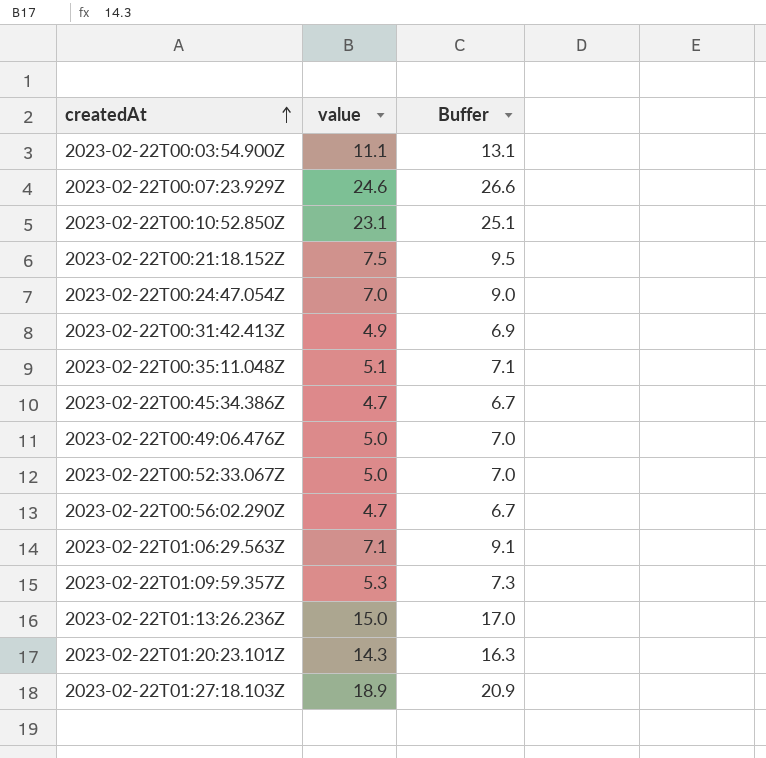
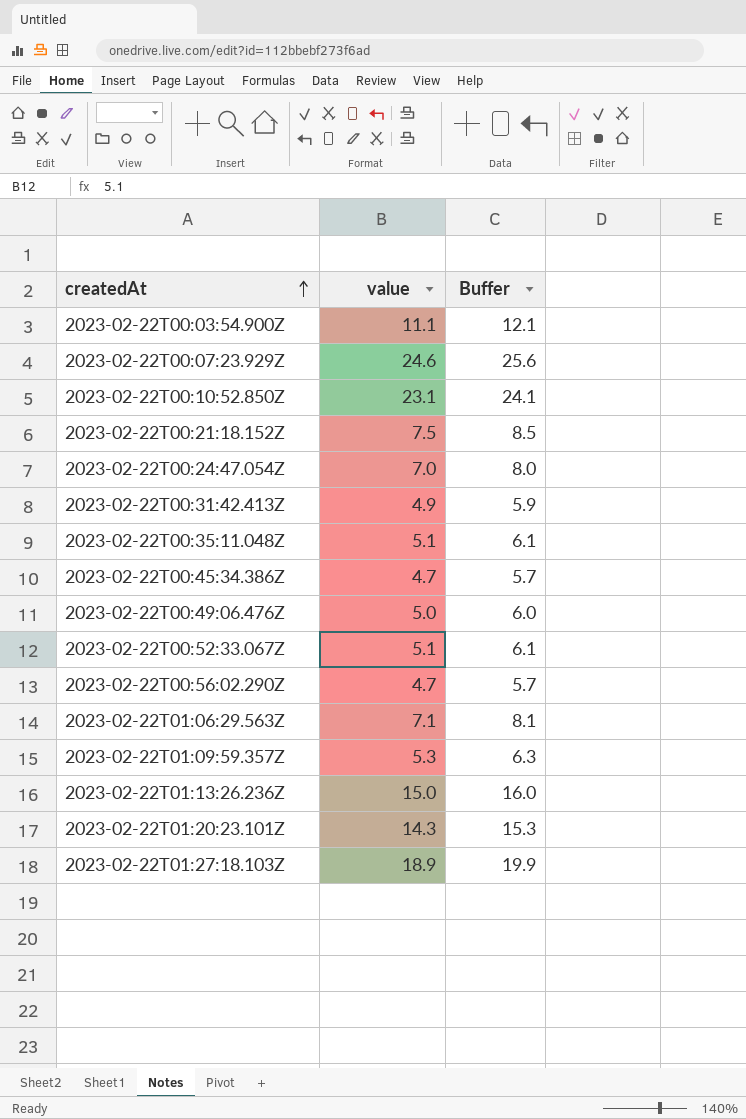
column Buffer | formula: [value] + 2 -> [value] + 1
2023-02-22T00:52:33.067Z | value: 5.0 -> 5.1

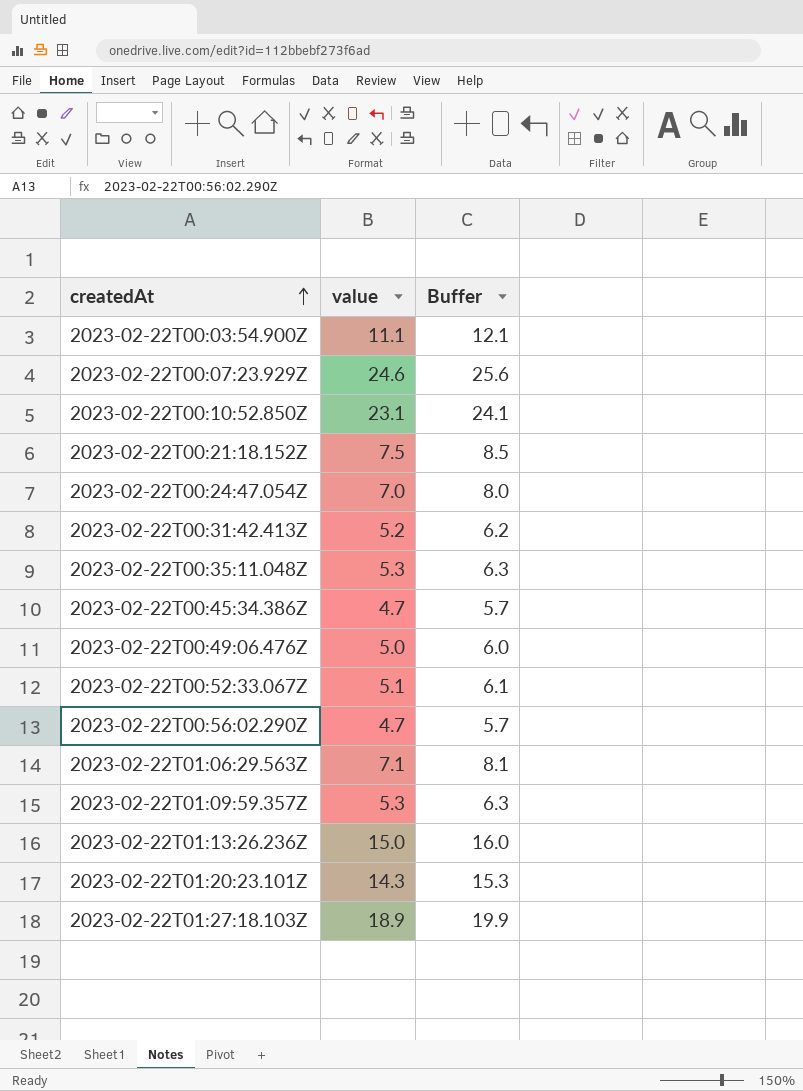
2023-02-22T00:31:42.413Z | value: 4.9 -> 5.2
2023-02-22T00:31:42.413Z | Buffer: 5.9 -> 6.2
2023-02-22T00:35:11.048Z | value: 5.1 -> 5.3
2023-02-22T00:35:11.048Z | Buffer: 6.1 -> 6.3

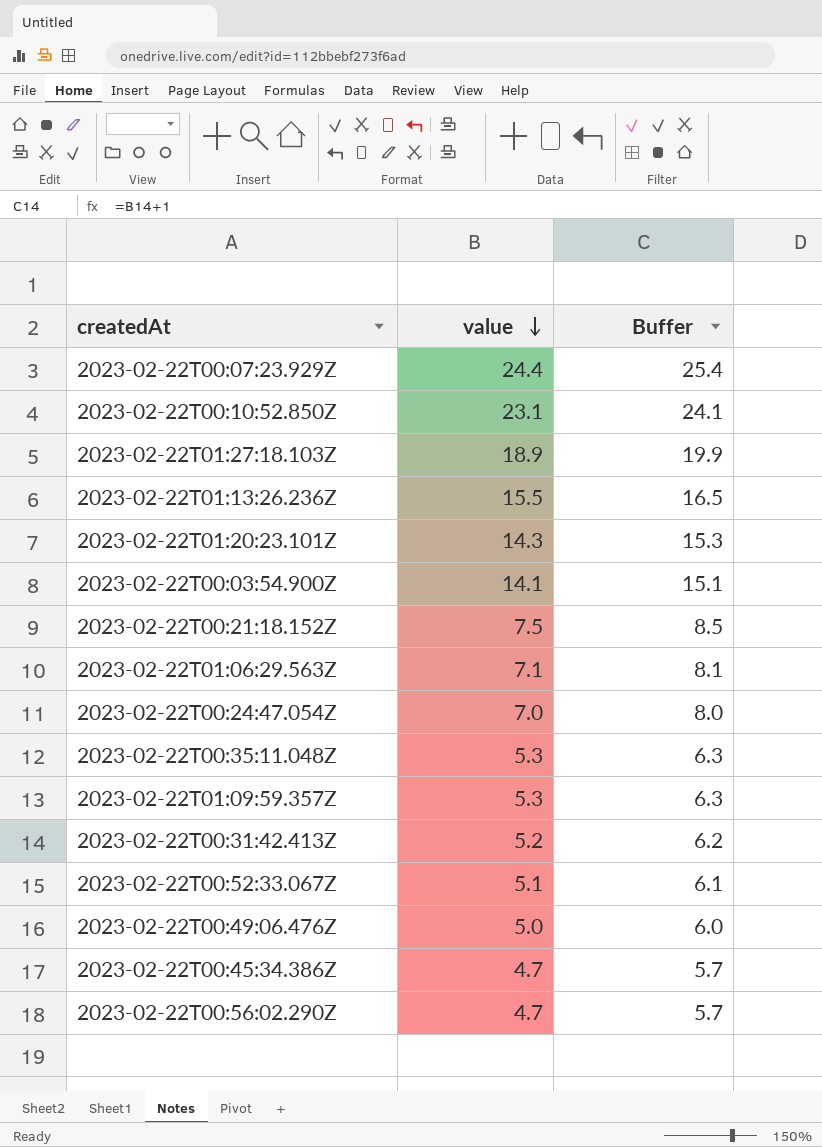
row order: createdAt ascending -> value descending
2023-02-22T00:07:23.929Z | value: 24.6 -> 24.4
2023-02-22T00:07:23.929Z | Buffer: 25.6 -> 25.4
2023-02-22T01:13:26.236Z | value: 15.0 -> 15.5
2023-02-22T01:13:26.236Z | Buffer: 16.0 -> 16.5
2023-02-22T00:03:54.900Z | value: 11.1 -> 14.1
2023-02-22T00:03:54.900Z | Buffer: 12.1 -> 15.1

